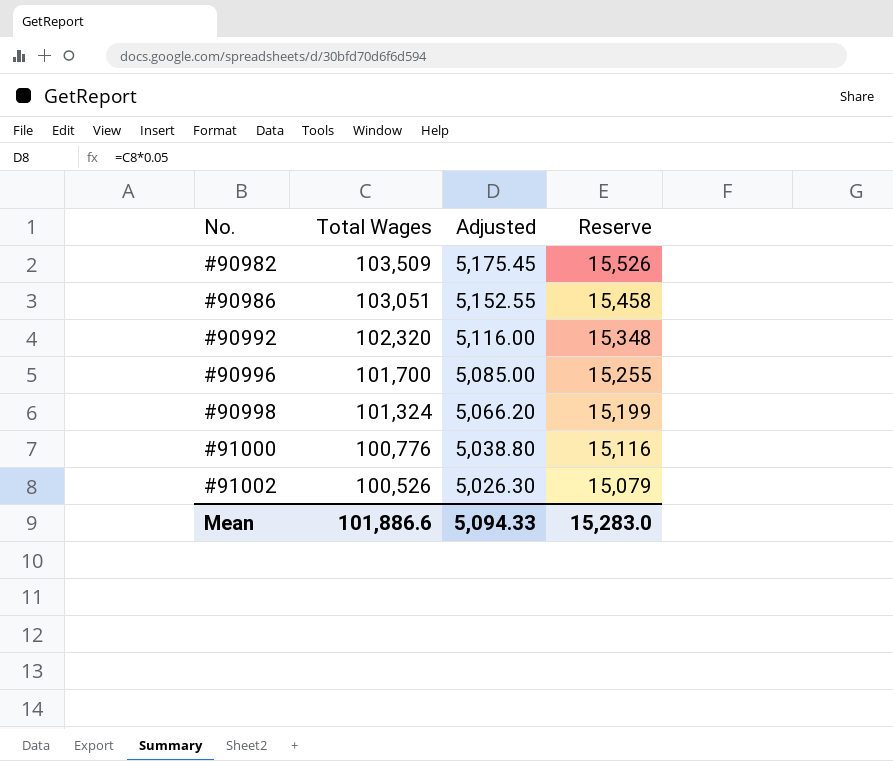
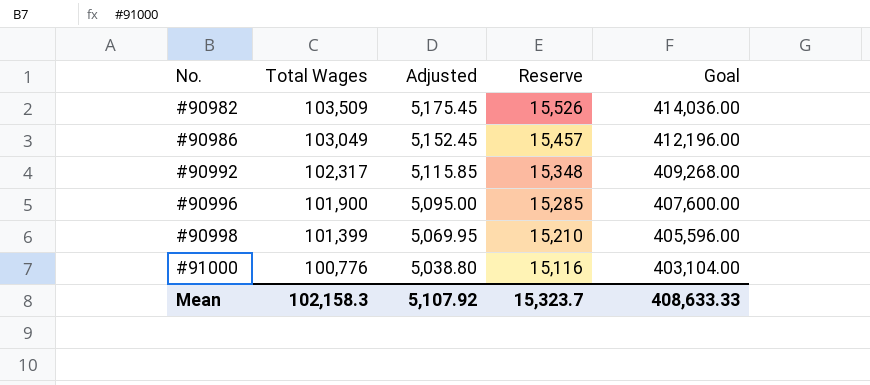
column Goal | formula: none -> [Total Wages] * 4
row #91002: 100,526 | 5,026.30 | 15,079 -> none
#90986 | Total Wages: 103,051 -> 103,049
#90986 | Adjusted: 5,152.55 -> 5,152.45
#90986 | Reserve: 15,458 -> 15,457
#90992 | Total Wages: 102,320 -> 102,317
#90992 | Adjusted: 5,116.00 -> 5,115.85
#90996 | Total Wages: 101,700 -> 101,900
#90996 | Adjusted: 5,085.00 -> 5,095.00
#90996 | Reserve: 15,255 -> 15,285
#90998 | Total Wages: 101,324 -> 101,399
#90998 | Adjusted: 5,066.20 -> 5,069.95
#90998 | Reserve: 15,199 -> 15,210
Mean | Total Wages: 101,886.6 -> 102,158.3
Mean | Adjusted: 5,094.33 -> 5,107.92
Mean | Reserve: 15,283.0 -> 15,323.7

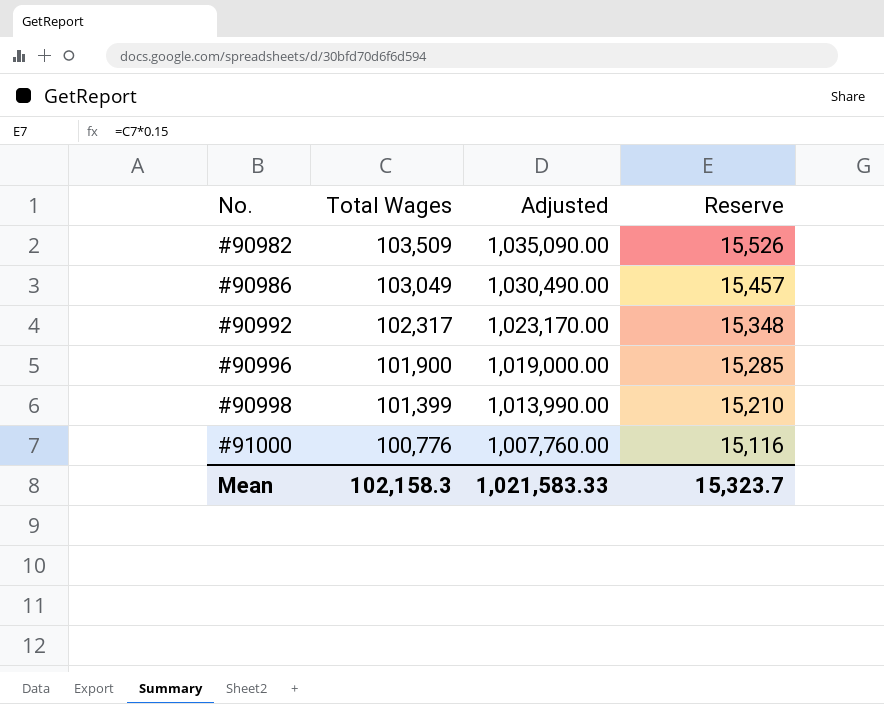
column Goal | formula: [Total Wages] * 4 -> none
column Adjusted | formula: [Total Wages] * 0.05 -> [Total Wages] * 10
Mean | Adjusted: 5,107.92 -> 1,021,583.33

